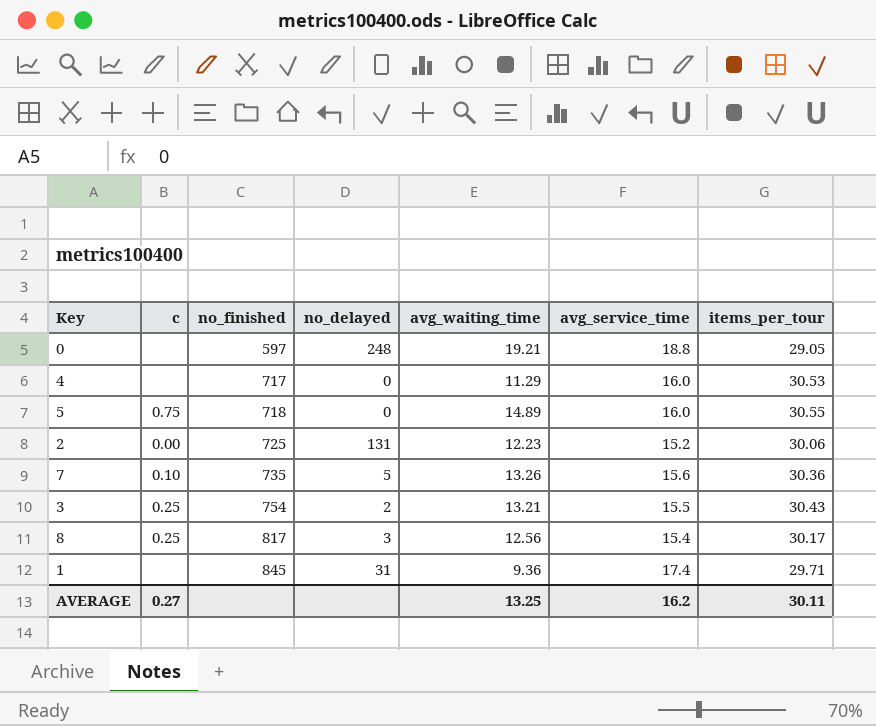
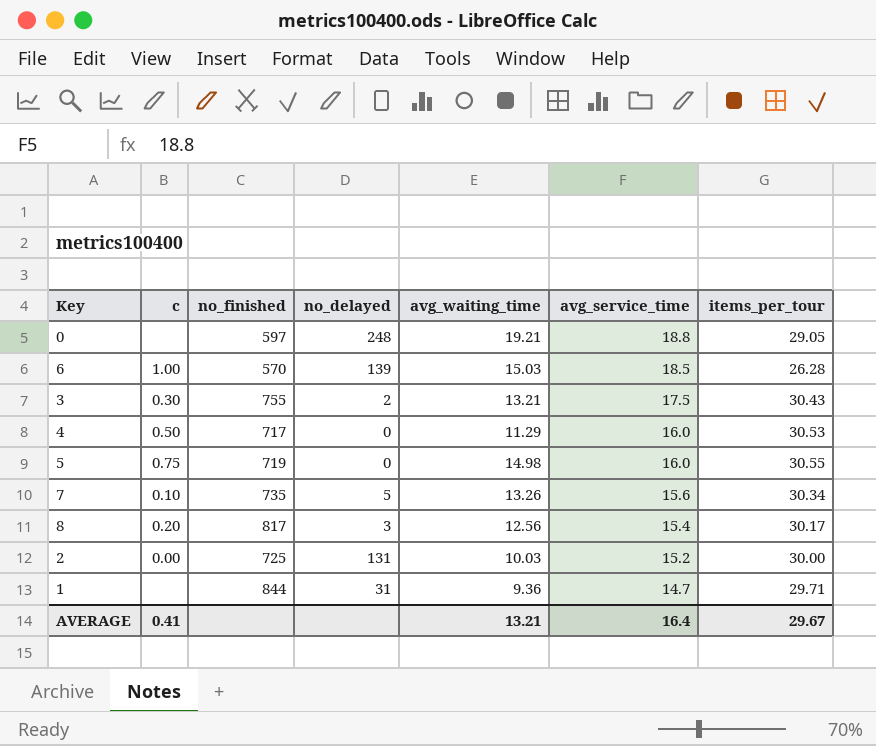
row order: no_finished ascending -> avg_service_time descending
row 6: none -> 1.00 | 570 | 139 | 15.03 | 18.5 | 26.28
3 | c: 0.25 -> 0.30
3 | no_finished: 754 -> 755
3 | avg_service_time: 15.5 -> 17.5
4 | c: none -> 0.50
5 | no_finished: 718 -> 719
5 | avg_waiting_time: 14.89 -> 14.98
7 | items_per_tour: 30.36 -> 30.34
8 | c: 0.25 -> 0.20
2 | avg_waiting_time: 12.23 -> 10.03
2 | items_per_tour: 30.06 -> 30.00
1 | no_finished: 845 -> 844
1 | avg_service_time: 17.4 -> 14.7
AVERAGE | c: 0.27 -> 0.41
AVERAGE | avg_waiting_time: 13.25 -> 13.21
AVERAGE | avg_service_time: 16.2 -> 16.4
AVERAGE | items_per_tour: 30.11 -> 29.67

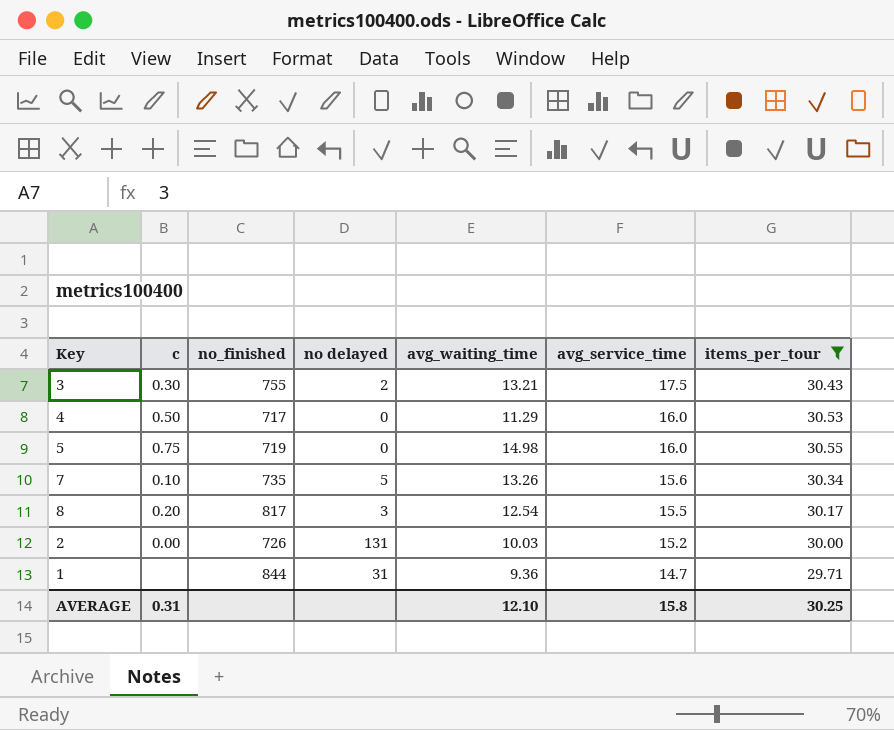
filter: none -> items_per_tour >= 29.71
column name: no_delayed -> no delayed
8 | avg_waiting_time: 12.56 -> 12.54
8 | avg_service_time: 15.4 -> 15.5
2 | no_finished: 725 -> 726
AVERAGE | c: 0.41 -> 0.31
AVERAGE | avg_waiting_time: 13.21 -> 12.10
AVERAGE | avg_service_time: 16.4 -> 15.8
AVERAGE | items_per_tour: 29.67 -> 30.25

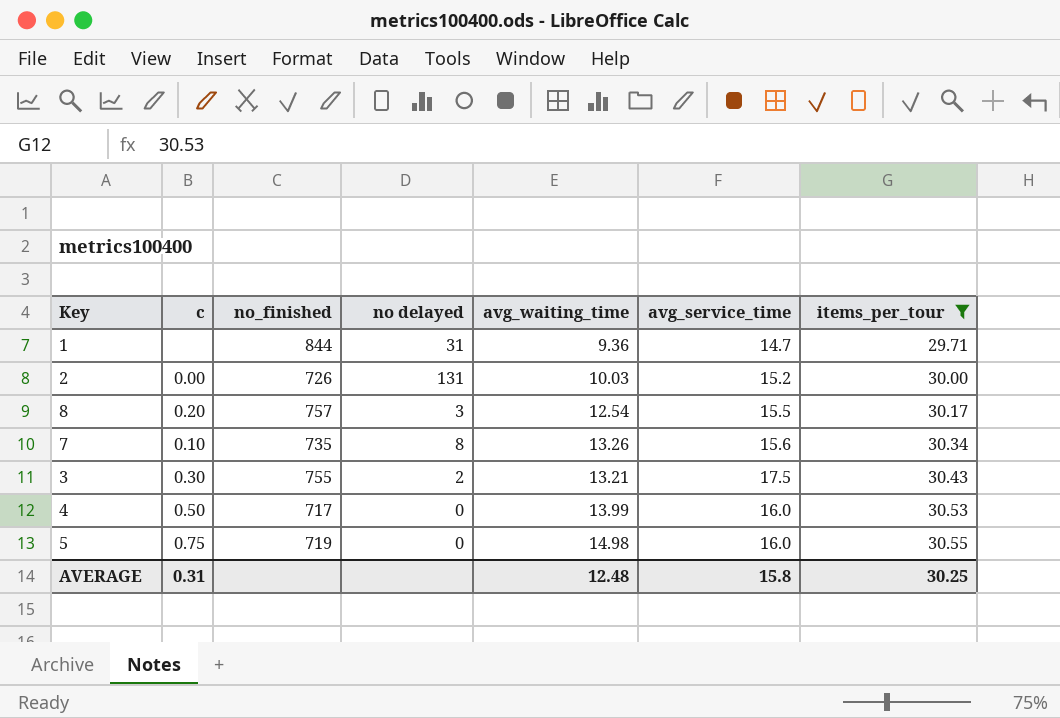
row order: avg_service_time descending -> items_per_tour ascending
8 | no_finished: 817 -> 757
7 | no delayed: 5 -> 8
4 | avg_waiting_time: 11.29 -> 13.99
AVERAGE | avg_waiting_time: 12.10 -> 12.48

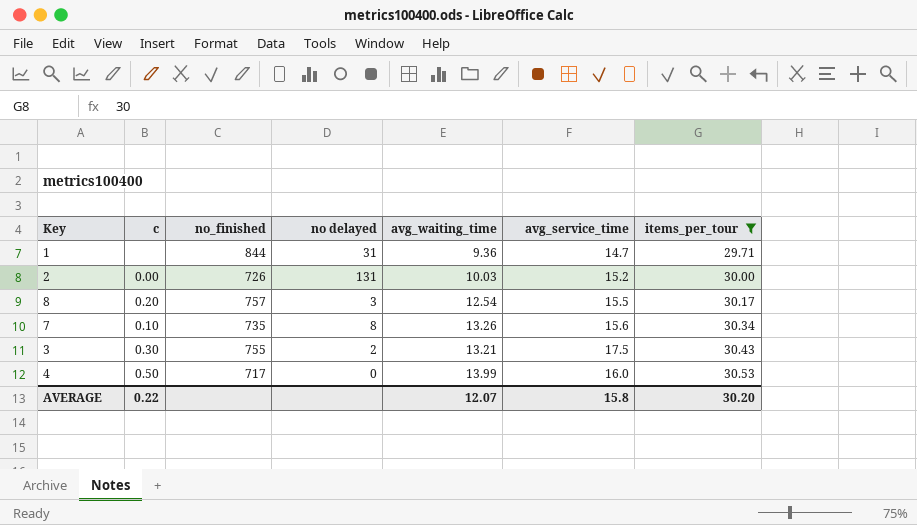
row 5: 0.75 | 719 | 0 | 14.98 | 16.0 | 30.55 -> none
AVERAGE | c: 0.31 -> 0.22
AVERAGE | avg_waiting_time: 12.48 -> 12.07
AVERAGE | items_per_tour: 30.25 -> 30.20

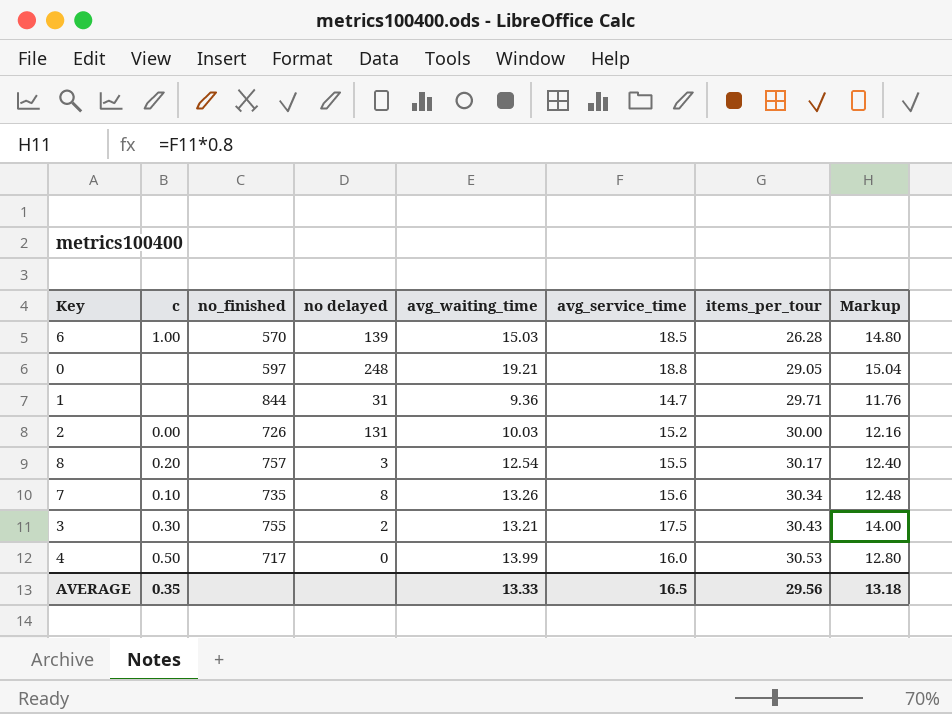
filter: items_per_tour >= 29.71 -> none
column Markup | formula: none -> [avg_service_time] * 0.8
AVERAGE | c: 0.22 -> 0.35
AVERAGE | avg_waiting_time: 12.07 -> 13.33
AVERAGE | avg_service_time: 15.8 -> 16.5
AVERAGE | items_per_tour: 30.20 -> 29.56

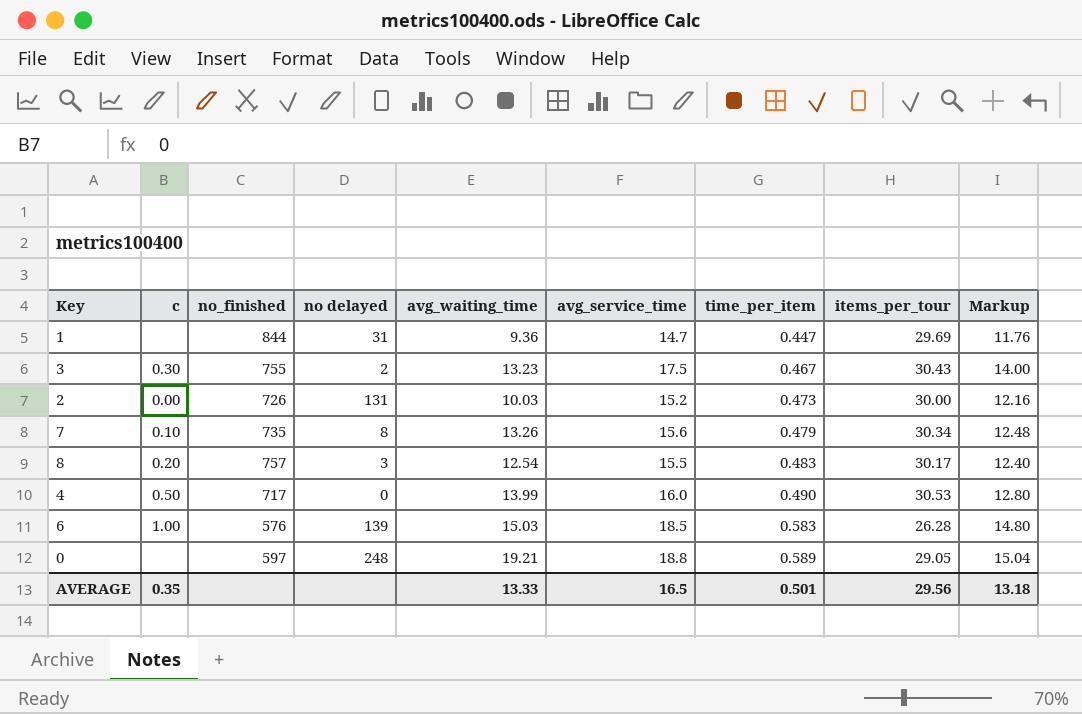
row order: items_per_tour ascending -> time_per_item ascending
column time_per_item | position: none -> 7
1 | items_per_tour: 29.71 -> 29.69
3 | avg_waiting_time: 13.21 -> 13.23
6 | no_finished: 570 -> 576

